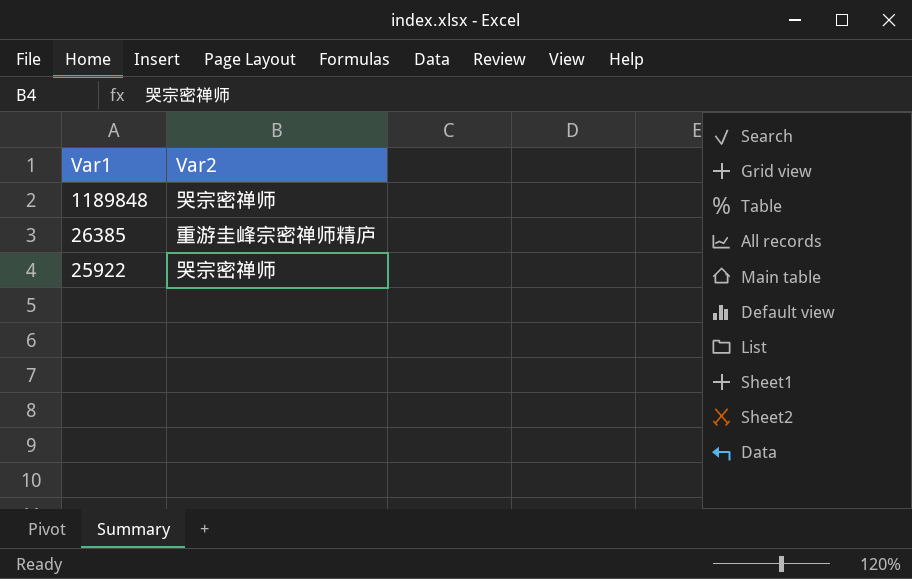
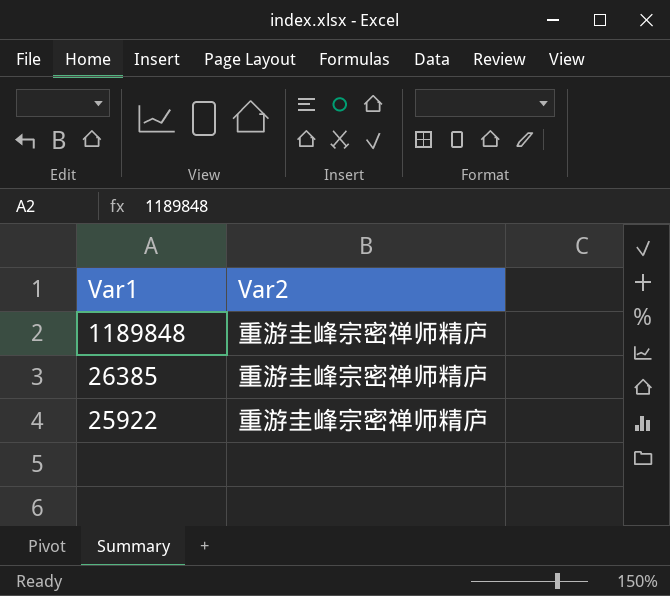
1189848 | Var2: 哭宗密禅师 -> 重游圭峰宗密禅师精庐
25922 | Var2: 哭宗密禅师 -> 重游圭峰宗密禅师精庐

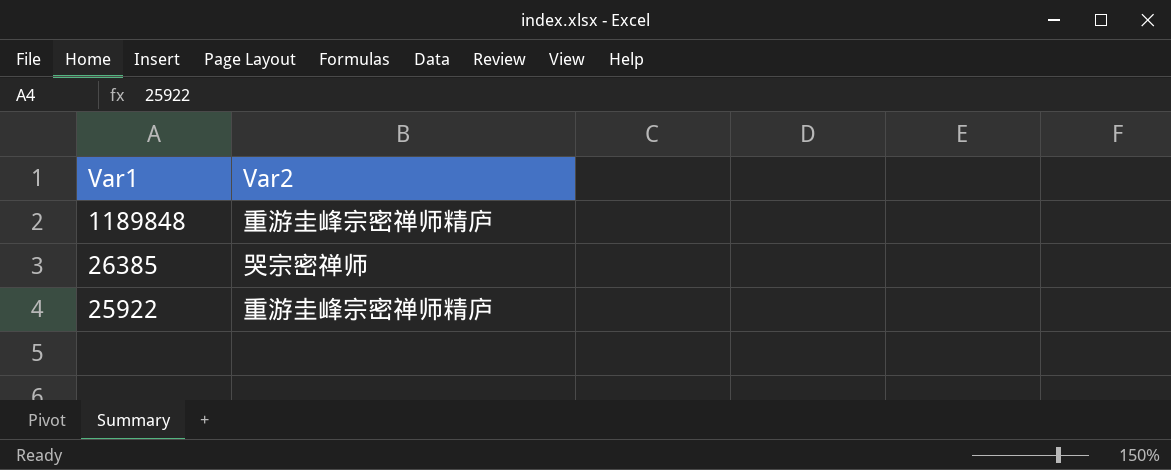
26385 | Var2: 重游圭峰宗密禅师精庐 -> 哭宗密禅师

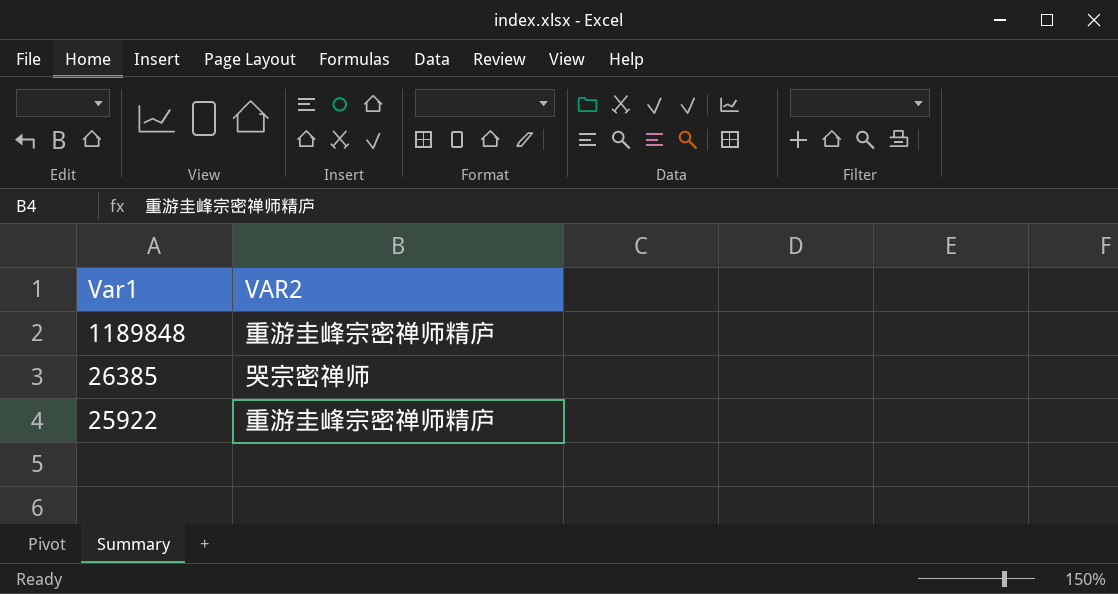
column name: Var2 -> VAR2

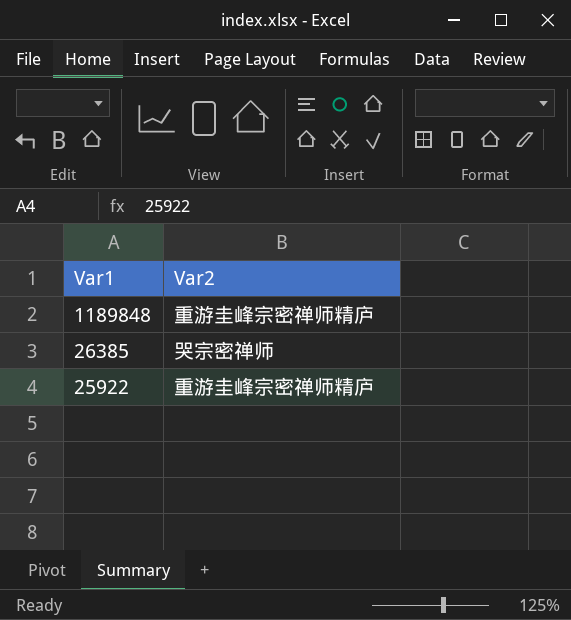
column name: VAR2 -> Var2

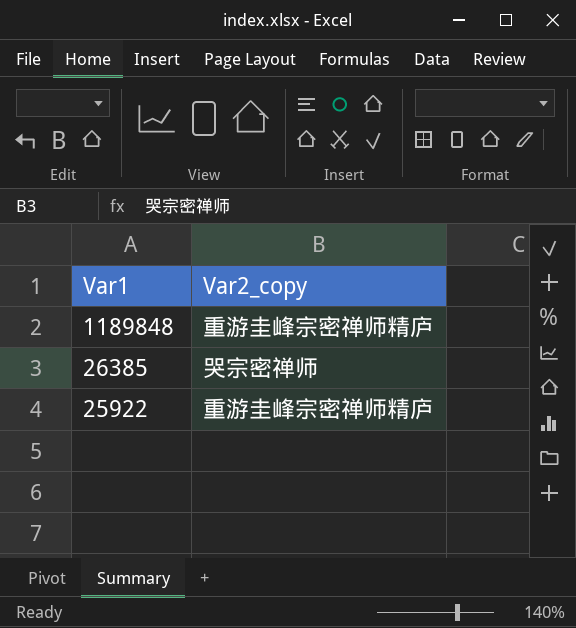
column name: Var2 -> Var2_copy

